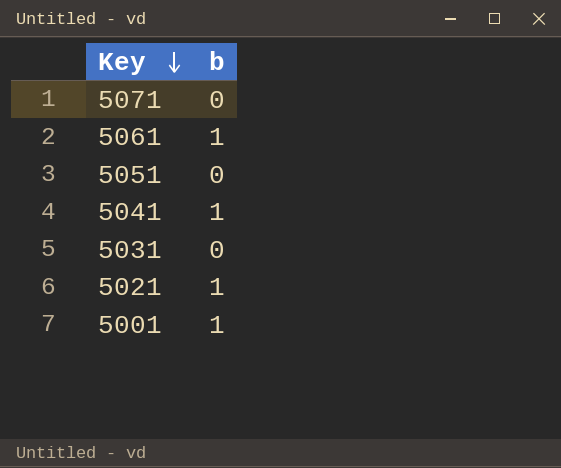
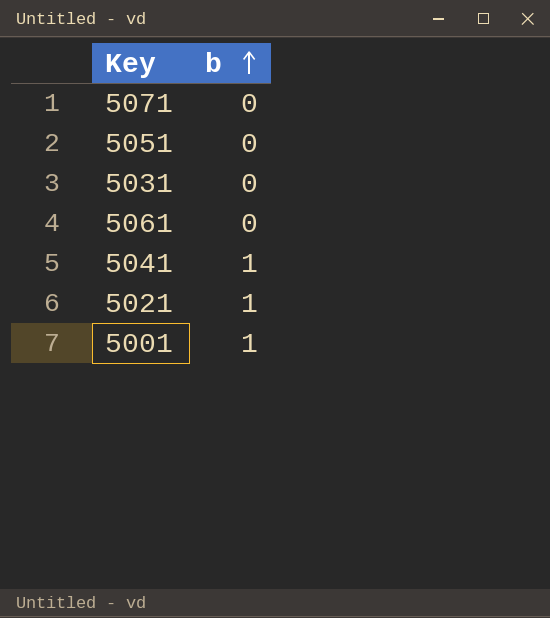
row order: Key descending -> b ascending
5061 | b: 1 -> 0

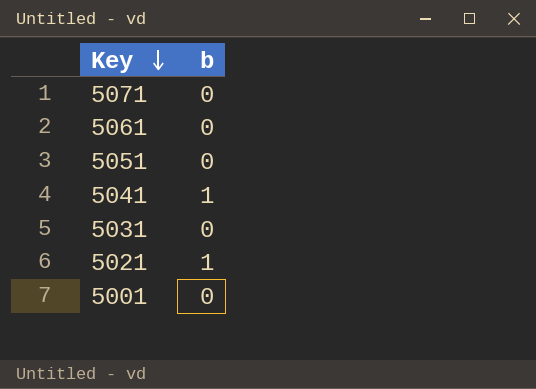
row order: b ascending -> Key descending
5001 | b: 1 -> 0

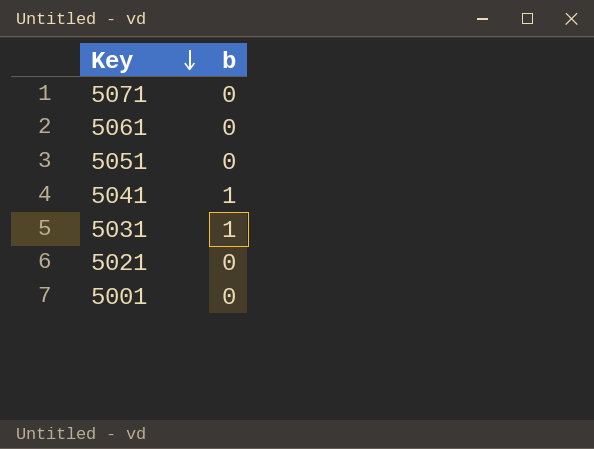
5031 | b: 0 -> 1
5021 | b: 1 -> 0

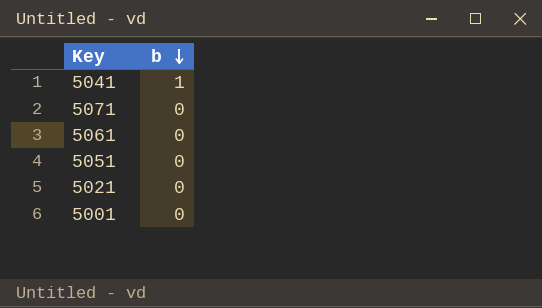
row order: Key descending -> b descending
row 5031: 1 -> none

